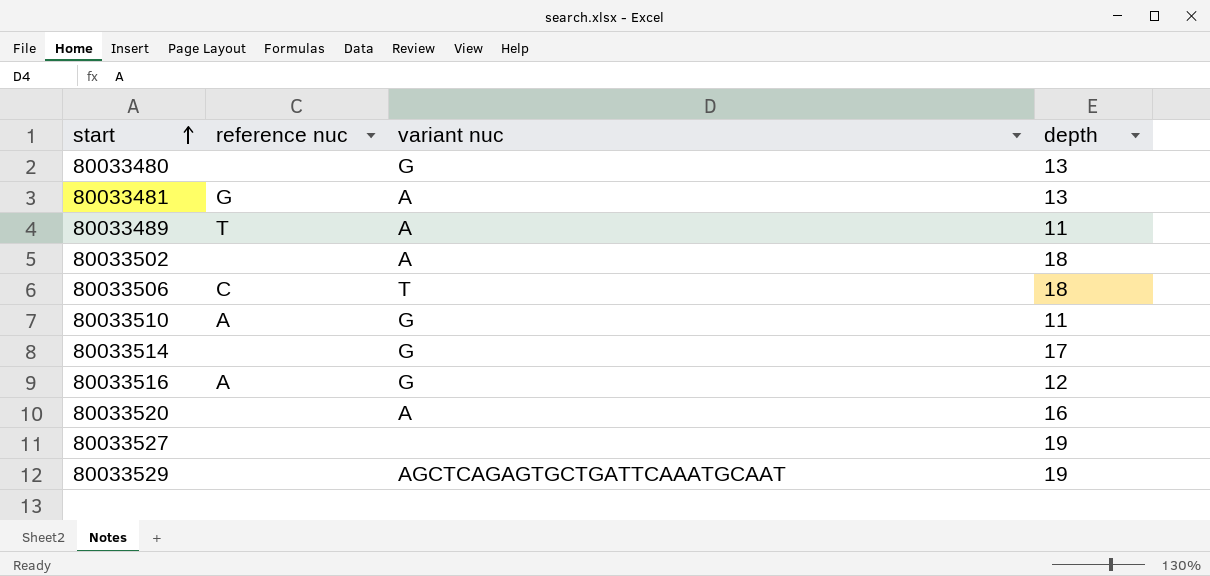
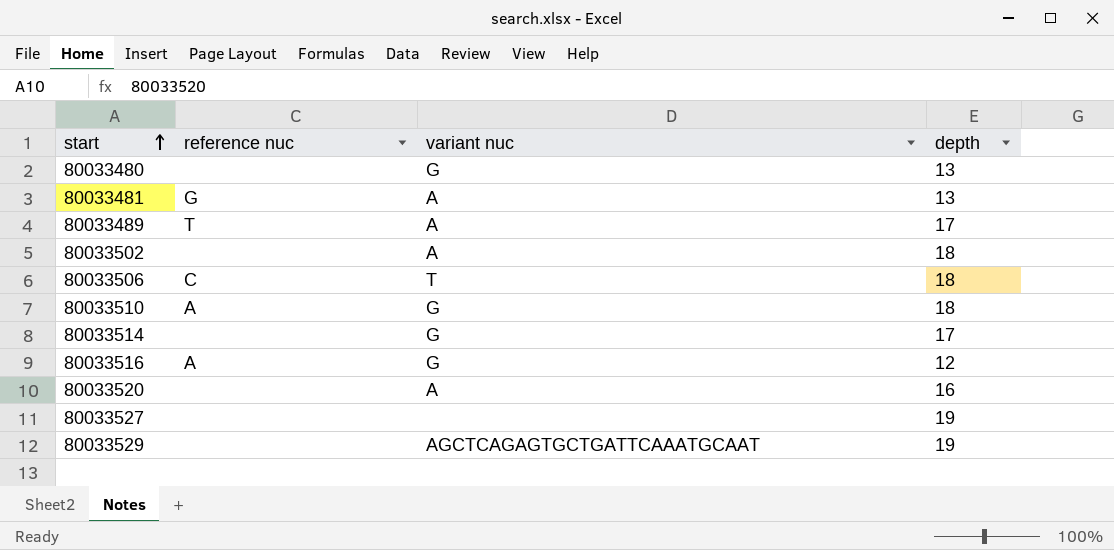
80033489 | depth: 11 -> 17
80033510 | depth: 11 -> 18

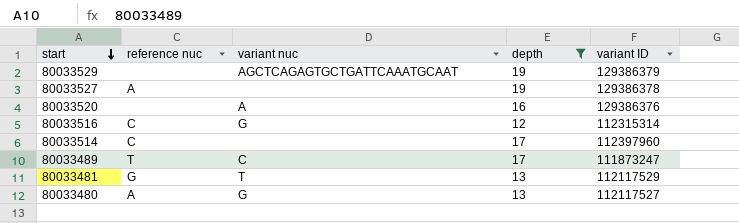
filter: none -> depth != 18
row order: start ascending -> start descending
column variant ID | position: none -> 5
80033527 | reference nuc: none -> A
80033516 | reference nuc: A -> C
80033514 | reference nuc: none -> C
80033514 | variant nuc: G -> none
80033489 | variant nuc: A -> C
80033481 | variant nuc: A -> T
80033480 | reference nuc: none -> A

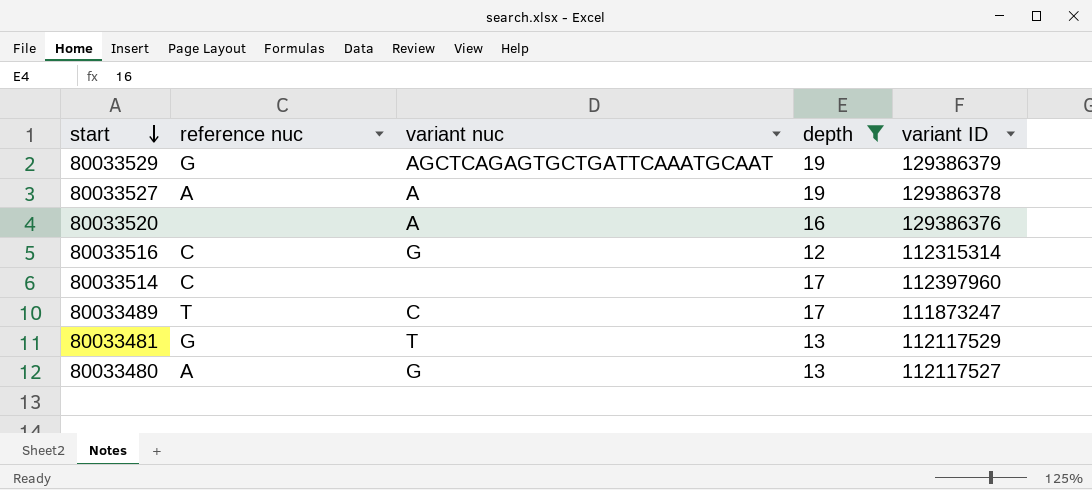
80033529 | reference nuc: none -> G
80033527 | variant nuc: none -> A

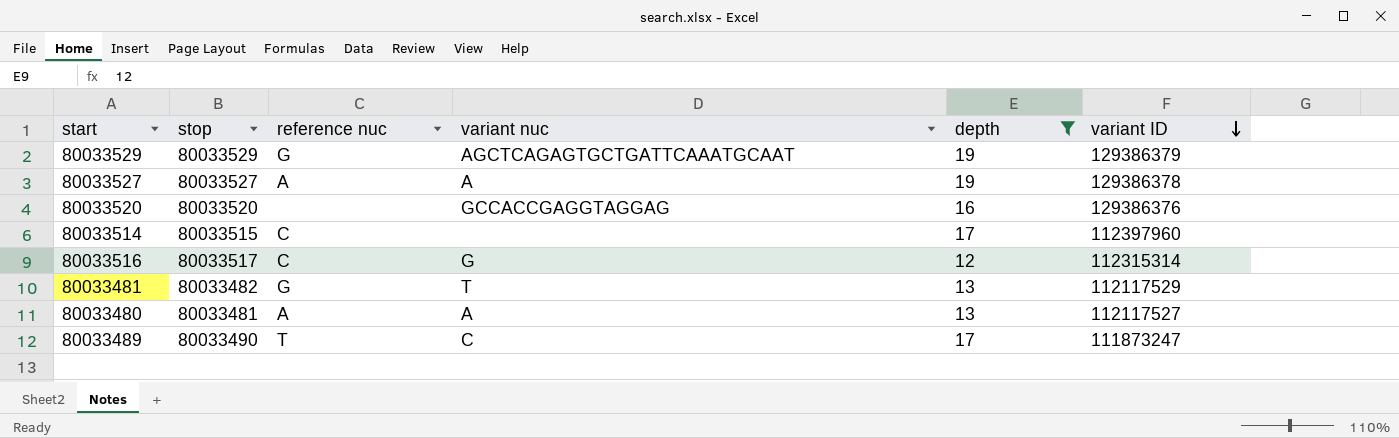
row order: start descending -> variant ID descending
column stop | position: none -> 2
80033520 | variant nuc: A -> GCCACCGAGGTAGGAG
80033480 | variant nuc: G -> A

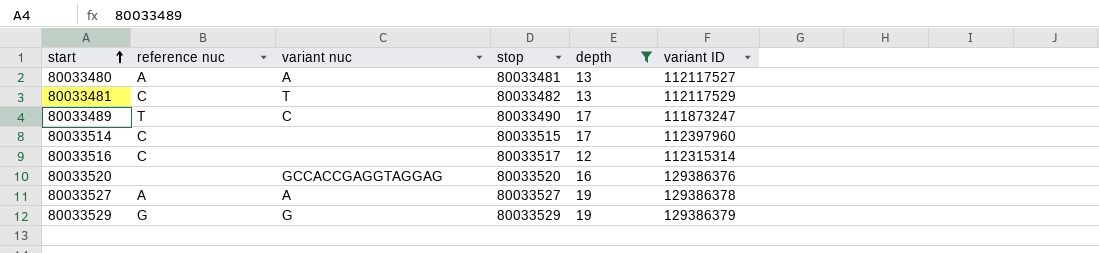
row order: variant ID descending -> start ascending
column stop | position: 2 -> 4
80033481 | reference nuc: G -> C
80033516 | variant nuc: G -> none
80033529 | variant nuc: AGCTCAGAGTGCTGATTCAAATGCAAT -> G

